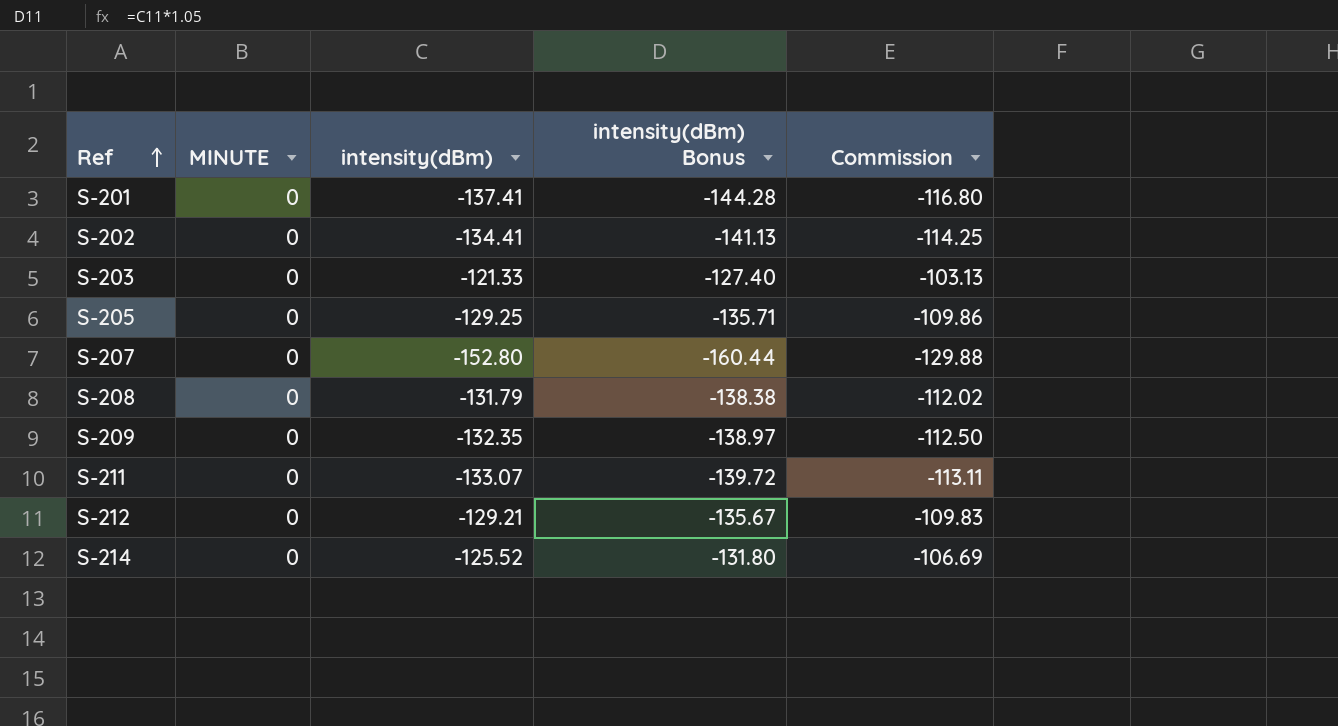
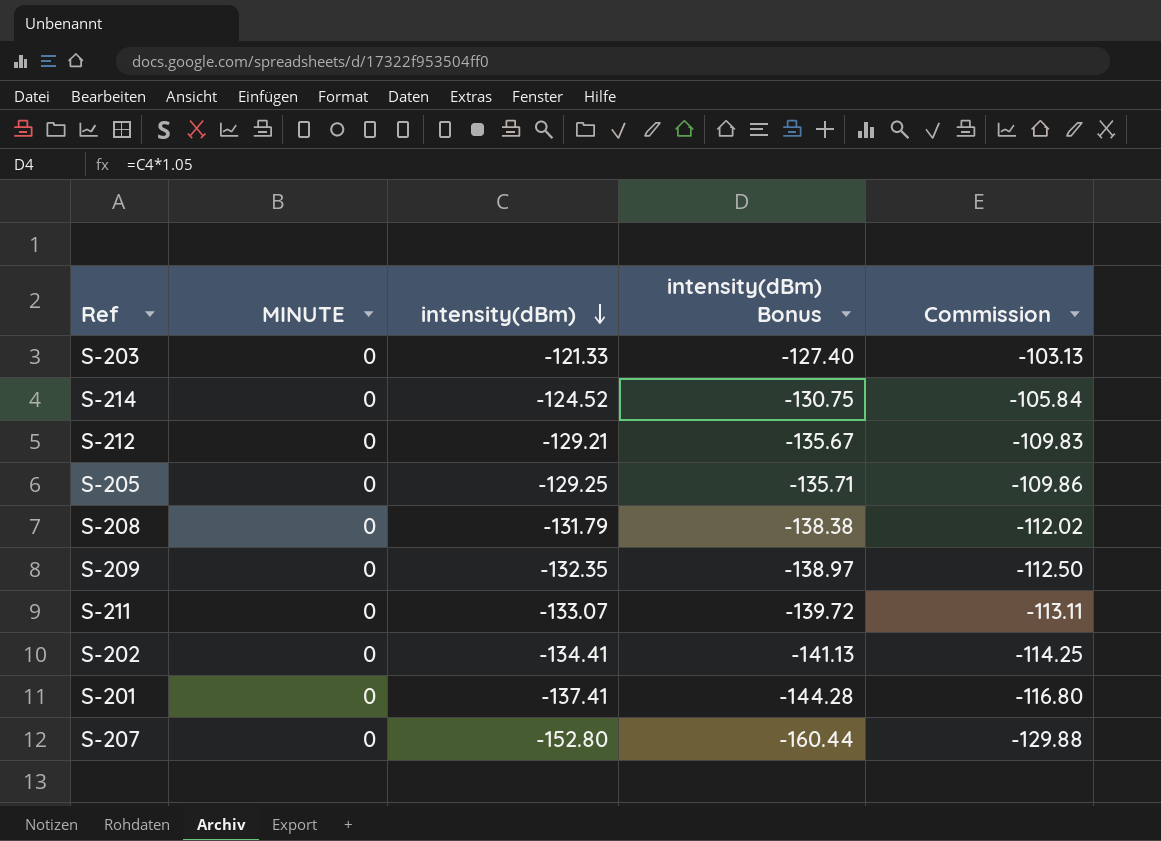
row order: Ref ascending -> intensity(dBm) descending
S-214 | intensity(dBm): -125.52 -> -124.52
S-214 | intensity(dBm) Bonus: -131.80 -> -130.75
S-214 | Commission: -106.69 -> -105.84

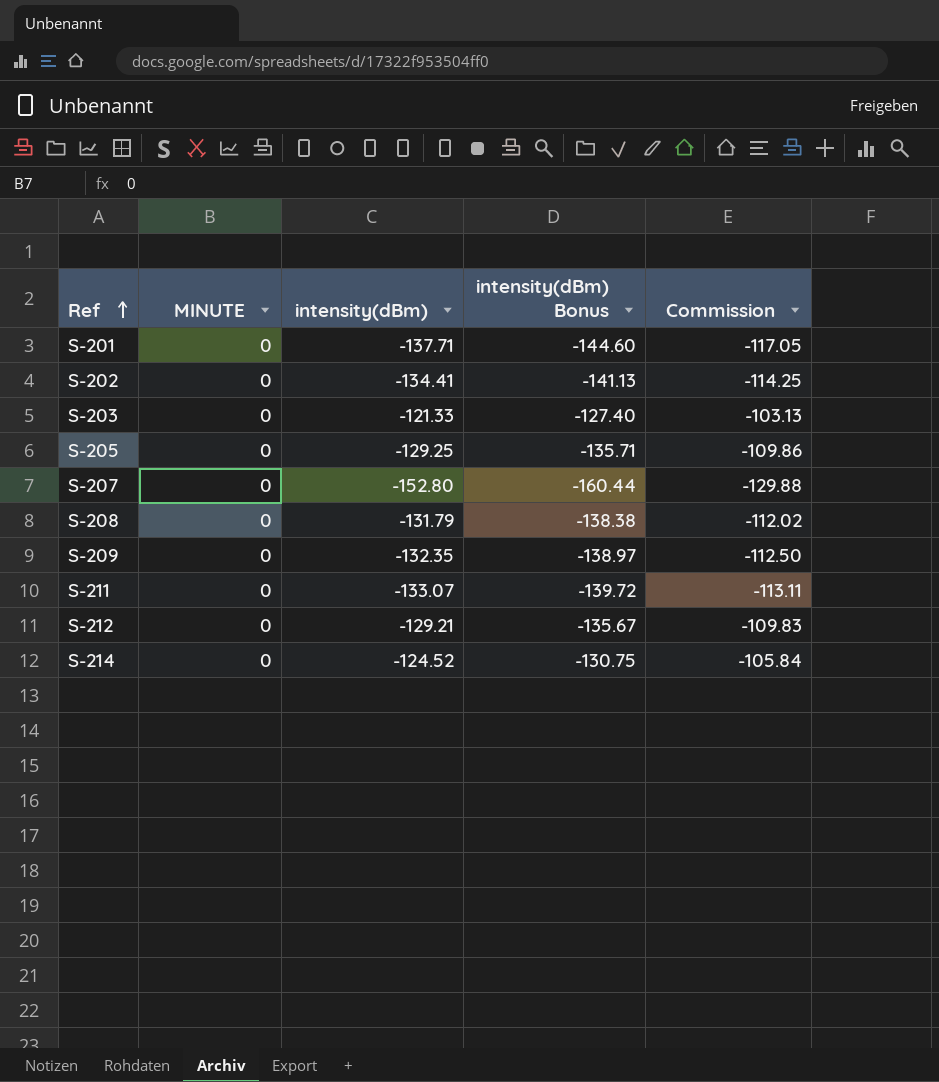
row order: intensity(dBm) descending -> Ref ascending
S-201 | intensity(dBm): -137.41 -> -137.71
S-201 | intensity(dBm) Bonus: -144.28 -> -144.60
S-201 | Commission: -116.80 -> -117.05

